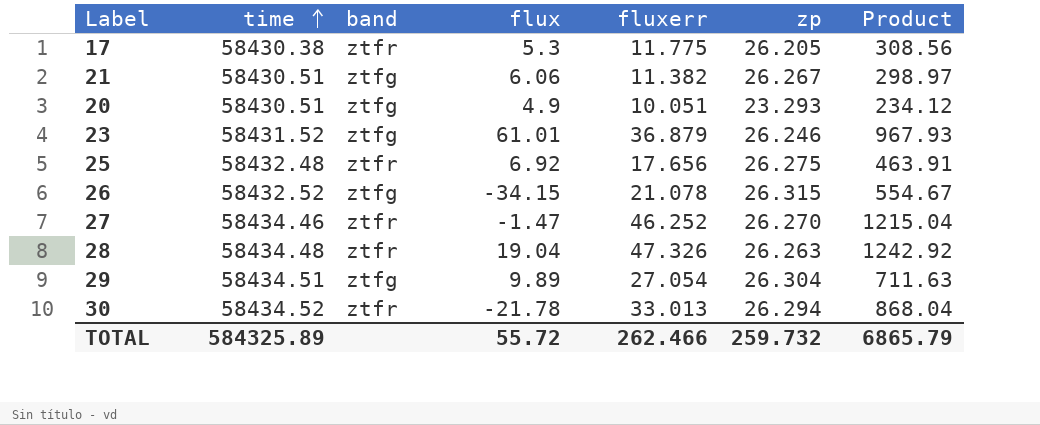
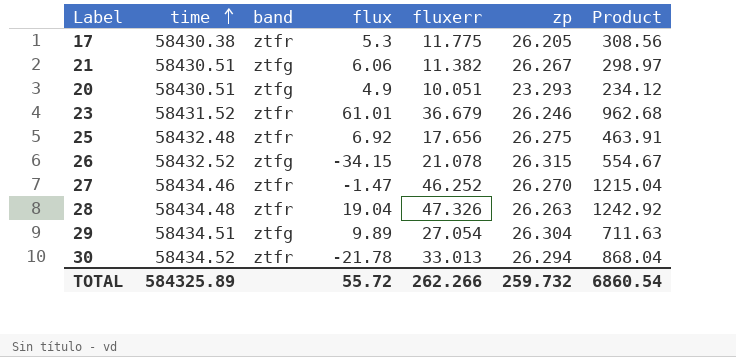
23 | band: ztfg -> ztfr
23 | fluxerr: 36.879 -> 36.679
23 | Product: 967.93 -> 962.68
TOTAL | fluxerr: 262.466 -> 262.266
TOTAL | Product: 6865.79 -> 6860.54

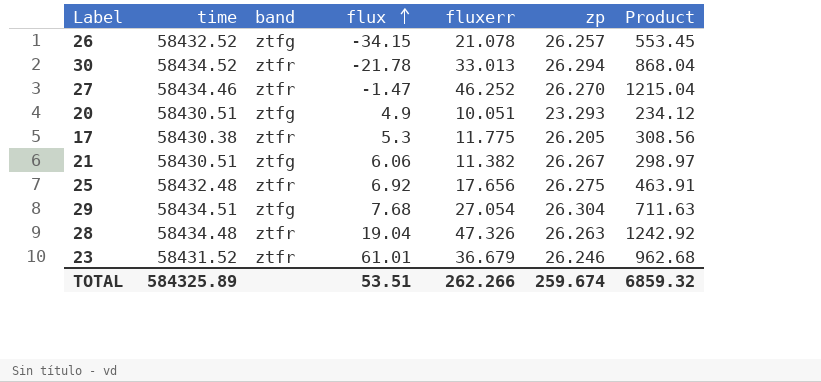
row order: time ascending -> flux ascending
26 | zp: 26.315 -> 26.257
26 | Product: 554.67 -> 553.45
29 | flux: 9.89 -> 7.68
TOTAL | flux: 55.72 -> 53.51
TOTAL | zp: 259.732 -> 259.674
TOTAL | Product: 6860.54 -> 6859.32

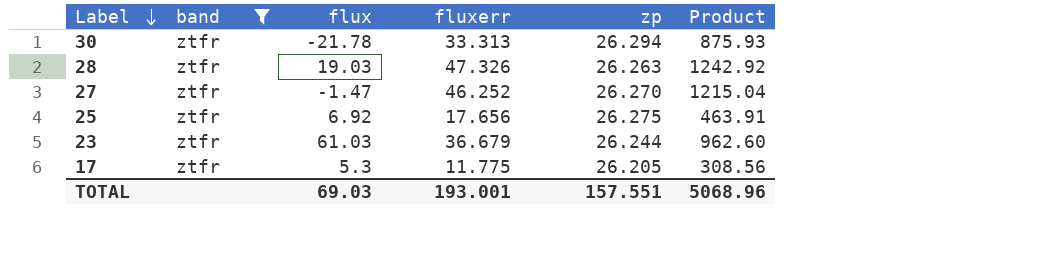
filter: none -> band = ztfr
row order: flux ascending -> Label descending
column time | position: 2 -> none
30 | fluxerr: 33.013 -> 33.313
30 | Product: 868.04 -> 875.93
28 | flux: 19.04 -> 19.03
23 | flux: 61.01 -> 61.03
23 | zp: 26.246 -> 26.244
23 | Product: 962.68 -> 962.60
TOTAL | flux: 53.51 -> 69.03
TOTAL | fluxerr: 262.266 -> 193.001
TOTAL | zp: 259.674 -> 157.551
TOTAL | Product: 6859.32 -> 5068.96

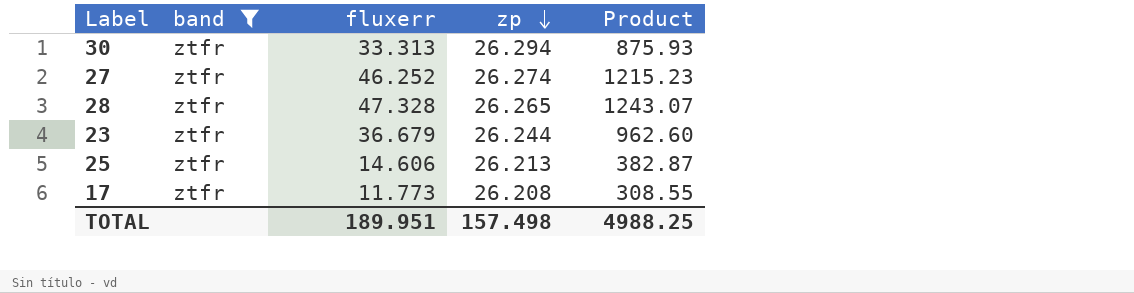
row order: Label descending -> zp descending
column flux | position: 3 -> none
27 | zp: 26.270 -> 26.274
27 | Product: 1215.04 -> 1215.23
28 | fluxerr: 47.326 -> 47.328
28 | zp: 26.263 -> 26.265
28 | Product: 1242.92 -> 1243.07
25 | fluxerr: 17.656 -> 14.606
25 | zp: 26.275 -> 26.213
25 | Product: 463.91 -> 382.87
17 | fluxerr: 11.775 -> 11.773
17 | zp: 26.205 -> 26.208
17 | Product: 308.56 -> 308.55
TOTAL | fluxerr: 193.001 -> 189.951
TOTAL | zp: 157.551 -> 157.498
TOTAL | Product: 5068.96 -> 4988.25

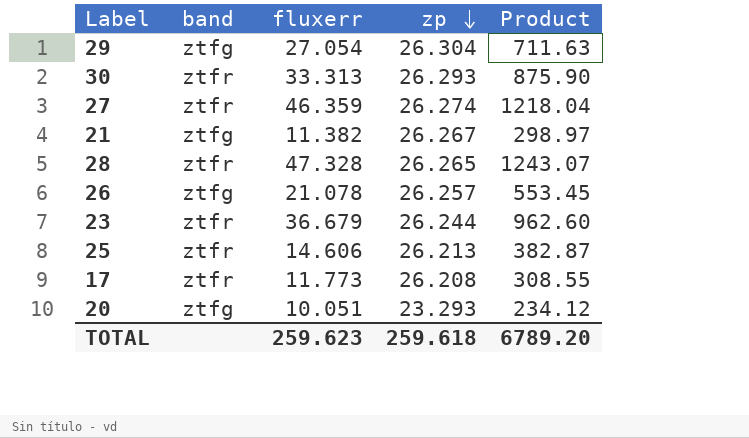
filter: band = ztfr -> none
30 | zp: 26.294 -> 26.293
30 | Product: 875.93 -> 875.90
27 | fluxerr: 46.252 -> 46.359
27 | Product: 1215.23 -> 1218.04
TOTAL | fluxerr: 189.951 -> 259.623
TOTAL | zp: 157.498 -> 259.618
TOTAL | Product: 4988.25 -> 6789.20

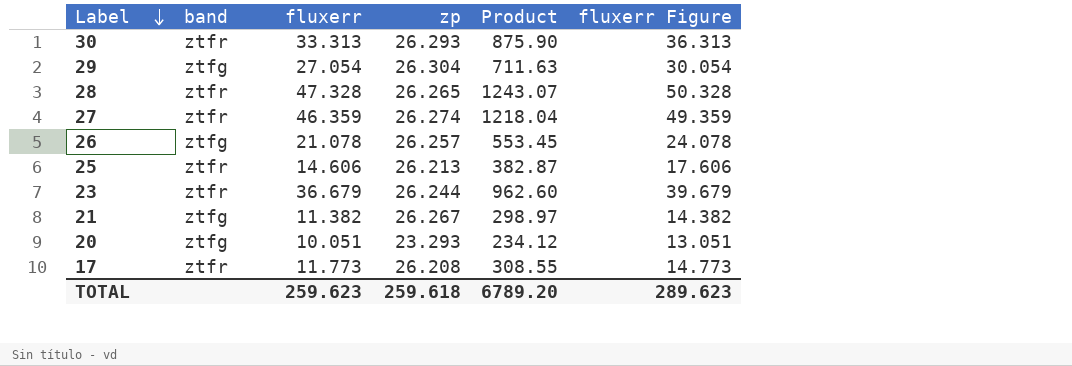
row order: zp descending -> Label descending
column fluxerr Figure | formula: none -> [fluxerr] + 3

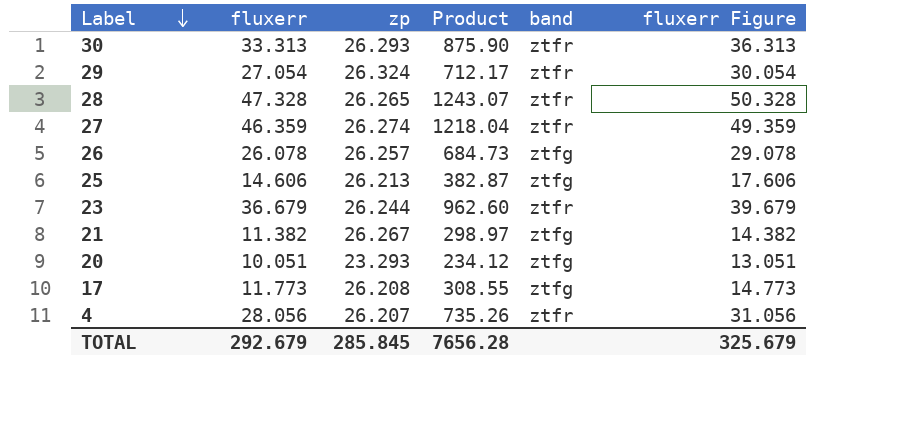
column band | position: 2 -> 5
29 | zp: 26.304 -> 26.324
29 | Product: 711.63 -> 712.17
29 | band: ztfg -> ztfr
26 | fluxerr: 21.078 -> 26.078
26 | Product: 553.45 -> 684.73
26 | fluxerr Figure: 24.078 -> 29.078
25 | band: ztfr -> ztfg
17 | band: ztfr -> ztfg
row 4: none -> 28.056 | 26.207 | 735.26 | ztfr | 31.056
TOTAL | fluxerr: 259.623 -> 292.679
TOTAL | zp: 259.618 -> 285.845
TOTAL | Product: 6789.20 -> 7656.28
TOTAL | fluxerr Figure: 289.623 -> 325.679

